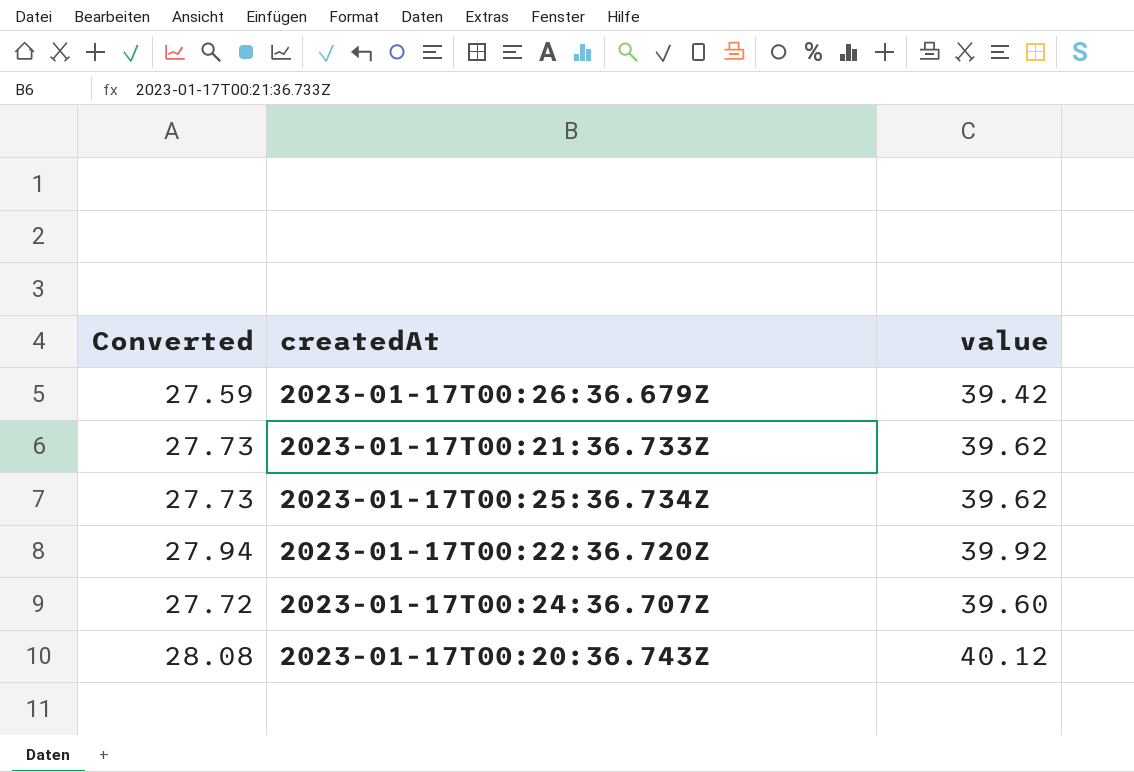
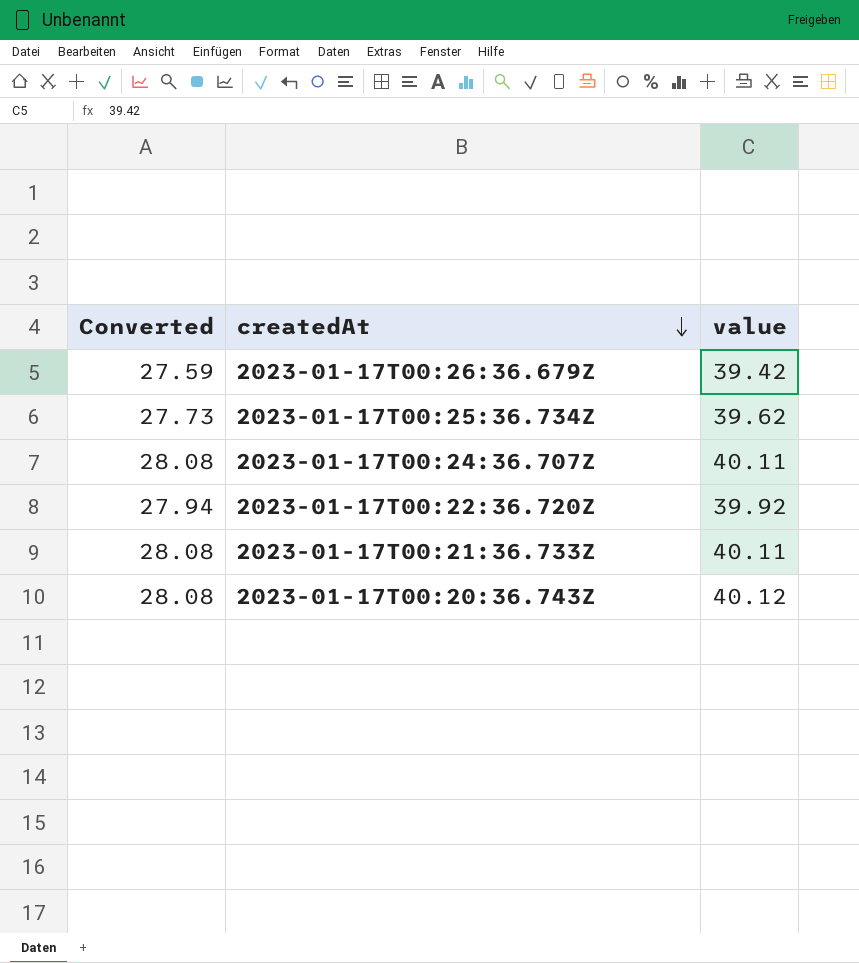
row order: none -> createdAt descending
2023-01-17T00:24:36.707Z | Converted: 27.72 -> 28.08
2023-01-17T00:24:36.707Z | value: 39.60 -> 40.11
2023-01-17T00:21:36.733Z | Converted: 27.73 -> 28.08
2023-01-17T00:21:36.733Z | value: 39.62 -> 40.11

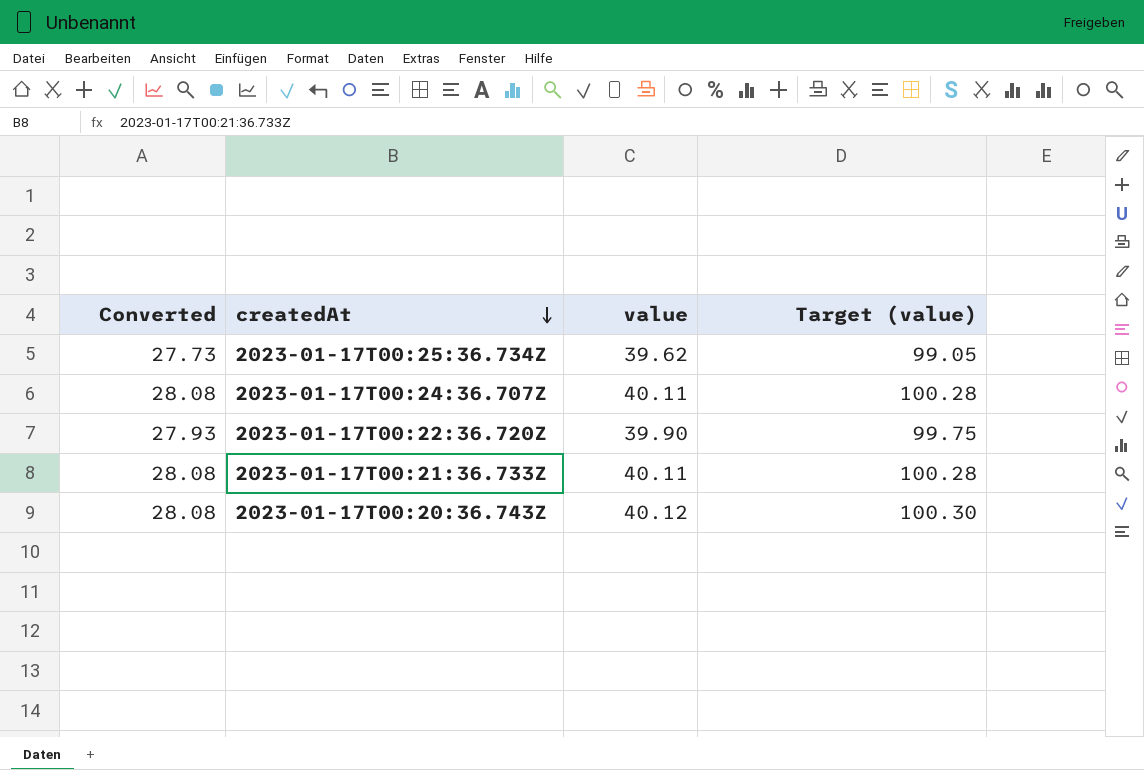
column Target (value) | formula: none -> [value] * 2.5
row 2023-01-17T00:26:36.679Z: 27.59 | 39.42 -> none
2023-01-17T00:22:36.720Z | Converted: 27.94 -> 27.93
2023-01-17T00:22:36.720Z | value: 39.92 -> 39.90

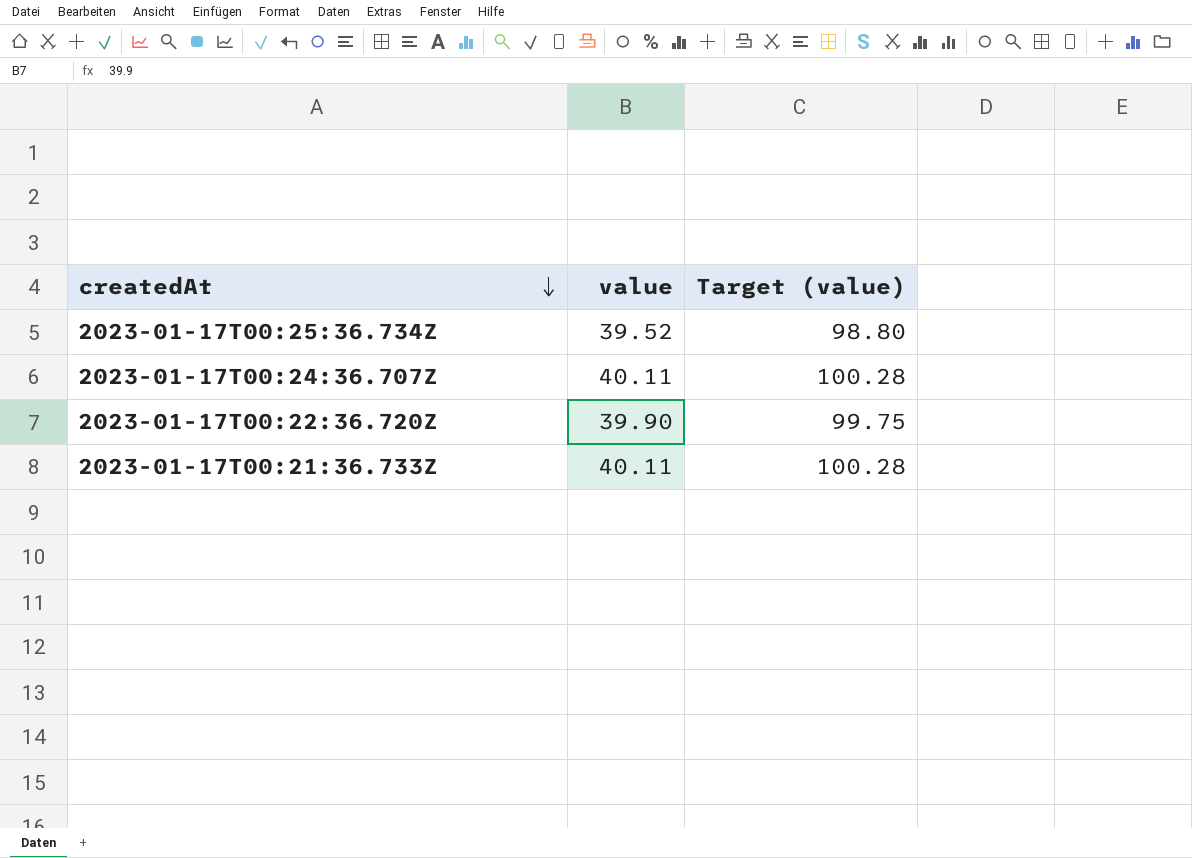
column Converted | formula: [value] * 0.7 -> none
row 2023-01-17T00:20:36.743Z: 28.08 | 40.12 | 100.30 -> none
2023-01-17T00:25:36.734Z | value: 39.62 -> 39.52
2023-01-17T00:25:36.734Z | Target (value): 99.05 -> 98.80

